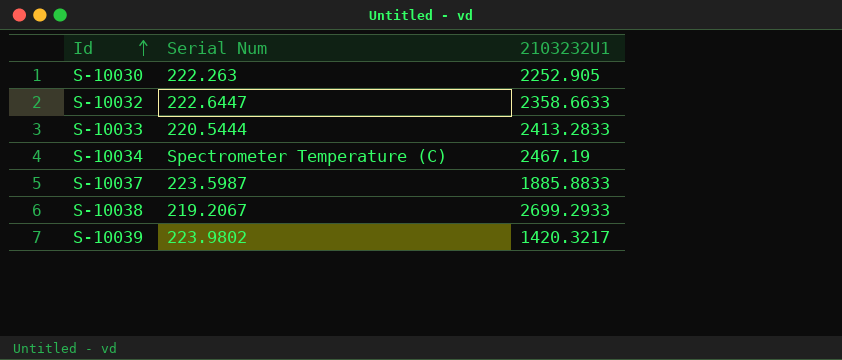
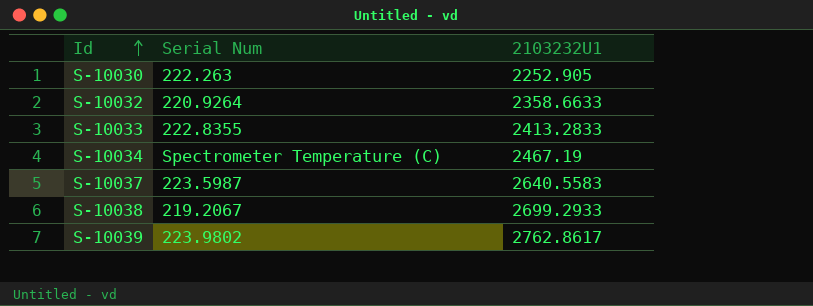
S-10032 | Serial Num: 222.6447 -> 220.9264
S-10033 | Serial Num: 220.5444 -> 222.8355
S-10037 | 2103232U1: 1885.8833 -> 2640.5583
S-10039 | 2103232U1: 1420.3217 -> 2762.8617

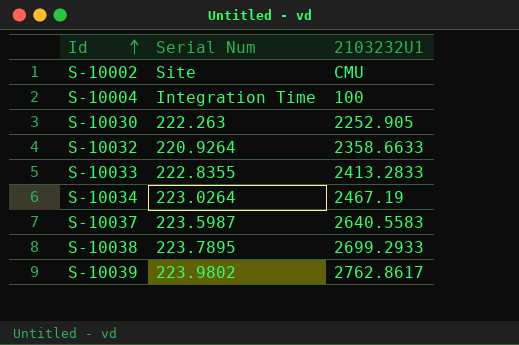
row S-10002: none -> Site | CMU
row S-10004: none -> Integration Time | 100
S-10034 | Serial Num: Spectrometer Temperature (C) -> 223.0264
S-10038 | Serial Num: 219.2067 -> 223.7895

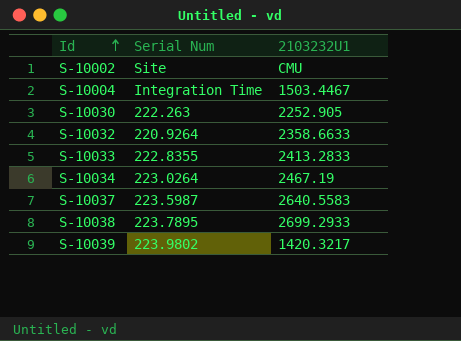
S-10004 | 2103232U1: 100 -> 1503.4467
S-10039 | 2103232U1: 2762.8617 -> 1420.3217

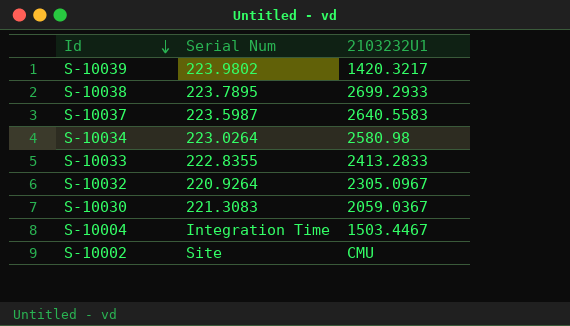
row order: Id ascending -> Id descending
S-10034 | 2103232U1: 2467.19 -> 2580.98
S-10032 | 2103232U1: 2358.6633 -> 2305.0967
S-10030 | Serial Num: 222.263 -> 221.3083
S-10030 | 2103232U1: 2252.905 -> 2059.0367

